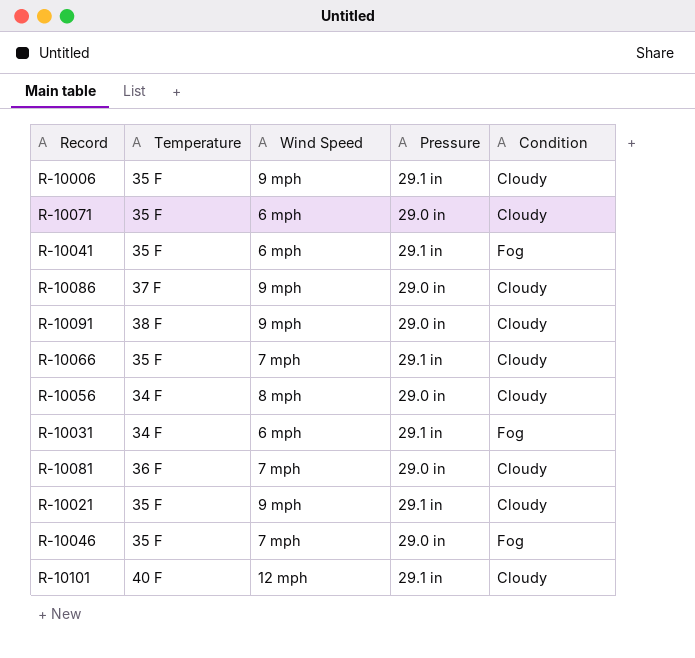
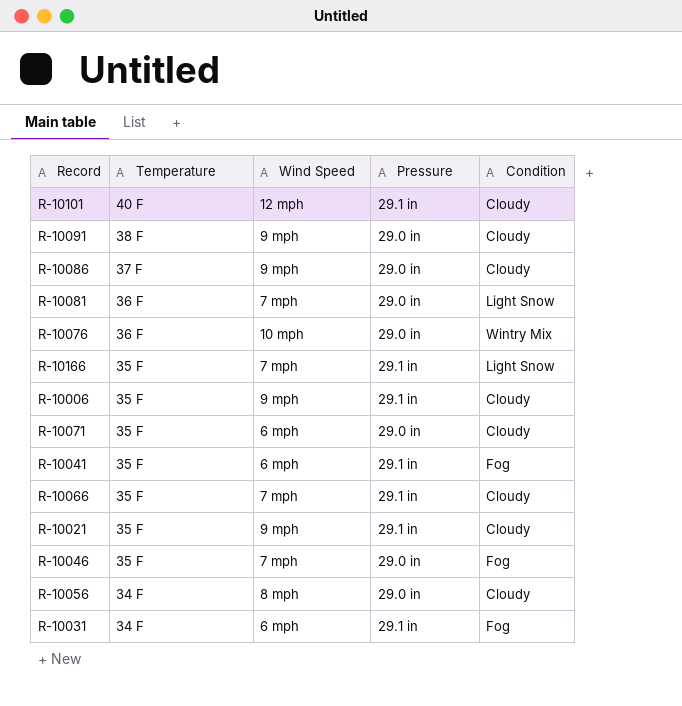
row order: none -> Temperature descending
R-10081 | Condition: Cloudy -> Light Snow
row R-10076: none -> 36 F | 10 mph | 29.0 in | Wintry Mix
row R-10166: none -> 35 F | 7 mph | 29.1 in | Light Snow

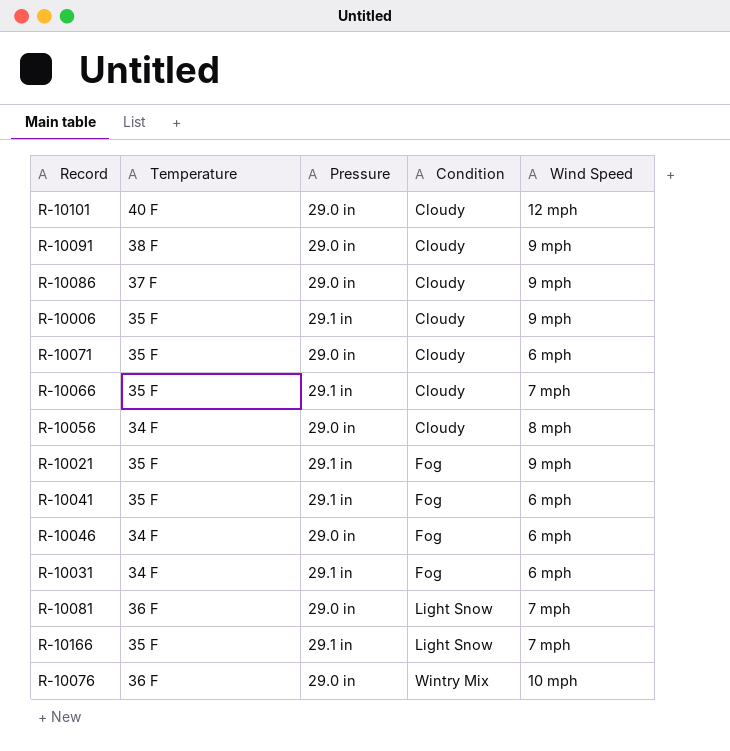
row order: Temperature descending -> Condition ascending
column Wind Speed | position: 3 -> 5
R-10101 | Pressure: 29.1 in -> 29.0 in
R-10021 | Condition: Cloudy -> Fog
R-10046 | Temperature: 35 F -> 34 F
R-10046 | Wind Speed: 7 mph -> 6 mph

